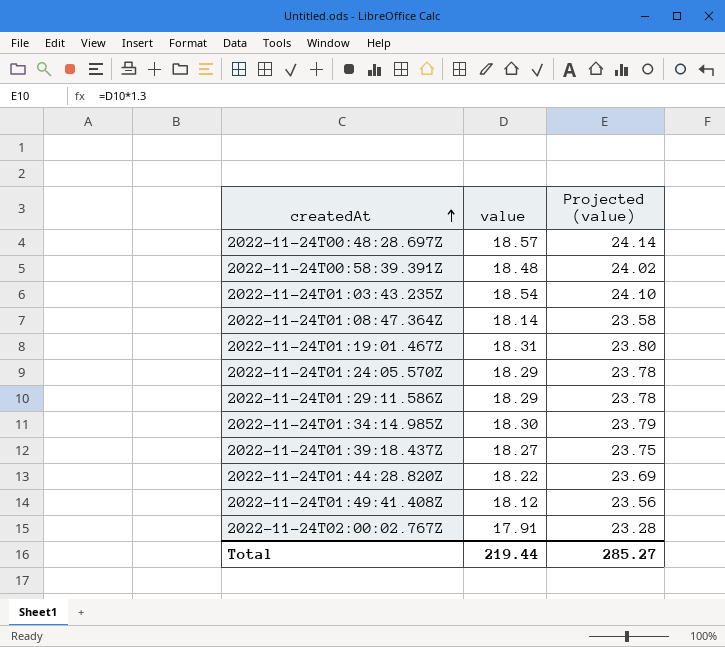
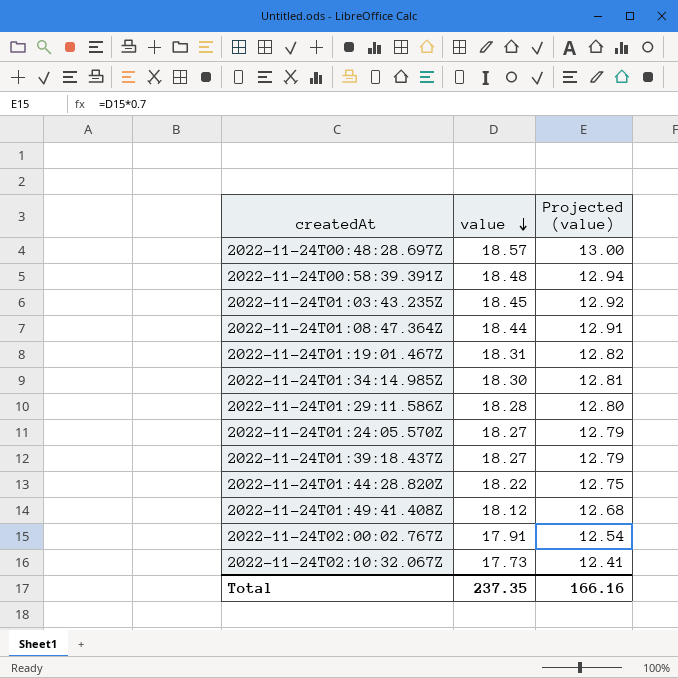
row order: createdAt ascending -> value descending
column Projected (value) | formula: [value] * 1.3 -> [value] * 0.7
2022-11-24T01:03:43.235Z | value: 18.54 -> 18.45
2022-11-24T01:08:47.364Z | value: 18.14 -> 18.44
2022-11-24T01:29:11.586Z | value: 18.29 -> 18.28
2022-11-24T01:24:05.570Z | value: 18.29 -> 18.27
row 2022-11-24T02:10:32.067Z: none -> 17.73 | 12.41
Total | value: 219.44 -> 237.35
Total | Projected (value): 285.27 -> 166.16

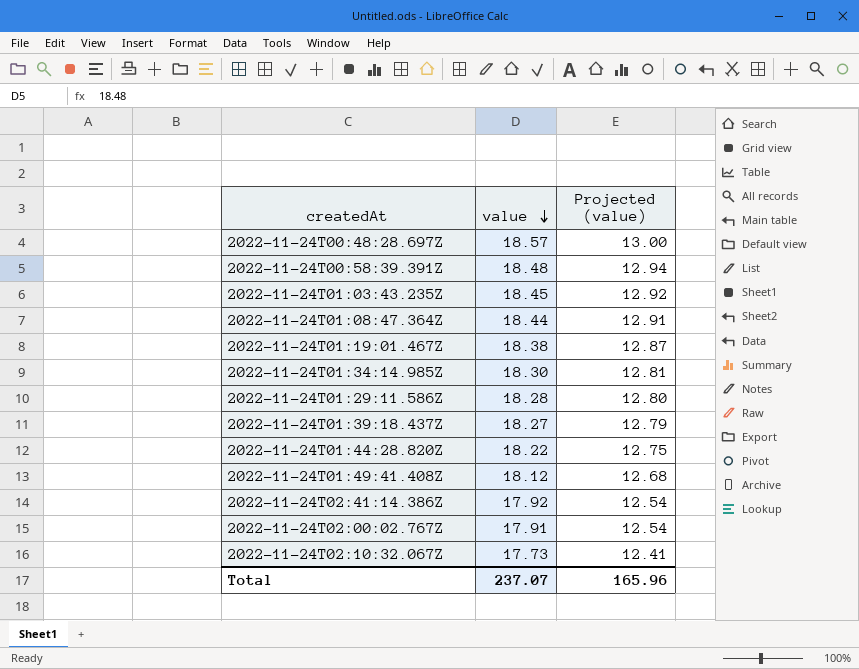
row 2022-11-24T01:24:05.570Z: 18.27 | 12.79 -> none
2022-11-24T01:19:01.467Z | value: 18.31 -> 18.38
2022-11-24T01:19:01.467Z | Projected (value): 12.82 -> 12.87
row 2022-11-24T02:41:14.386Z: none -> 17.92 | 12.54
Total | value: 237.35 -> 237.07
Total | Projected (value): 166.16 -> 165.96

